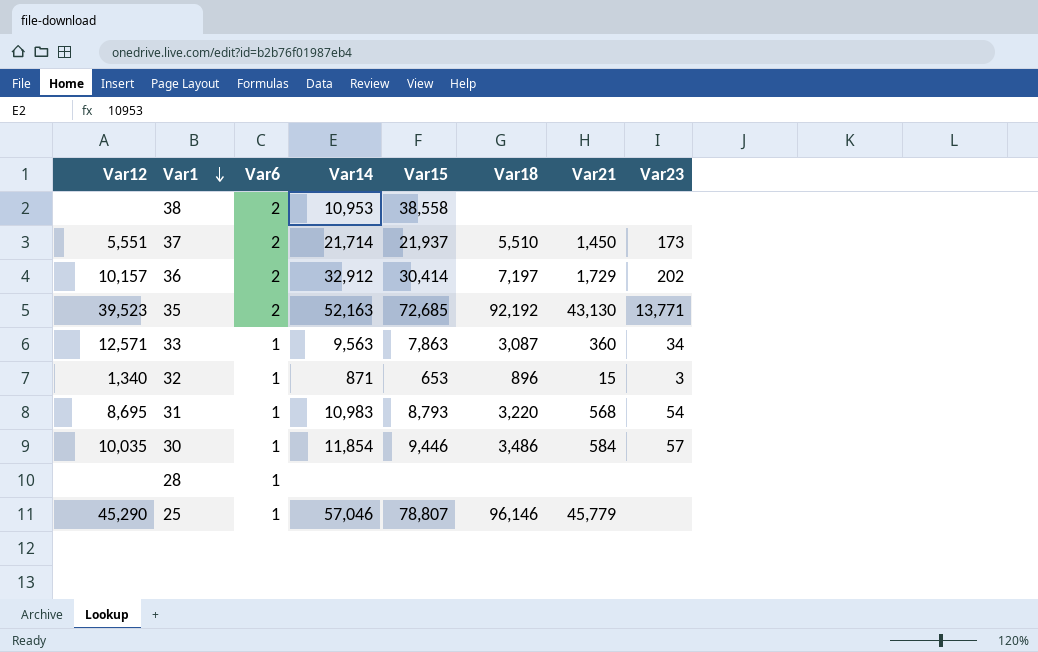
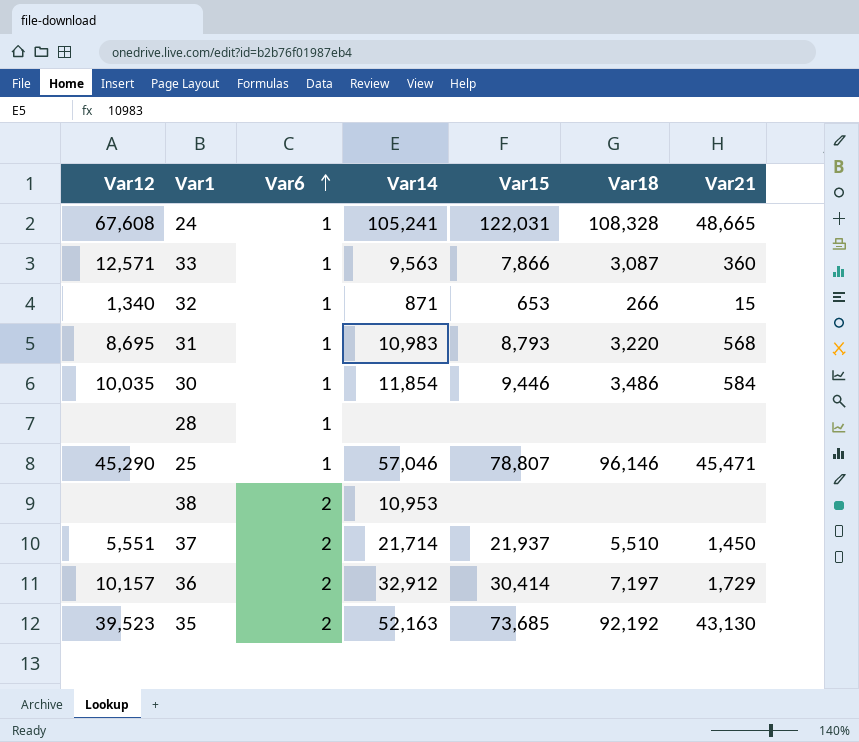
row order: Var1 descending -> Var6 ascending
column Var23 | position: 8 -> none
row 24: none -> 67,608 | 1 | 105,241 | 122,031 | 108,328 | 48,665
33 | Var15: 7,863 -> 7,866
32 | Var18: 896 -> 266
25 | Var21: 45,779 -> 45,471
38 | Var15: 38,558 -> none
35 | Var15: 72,685 -> 73,685

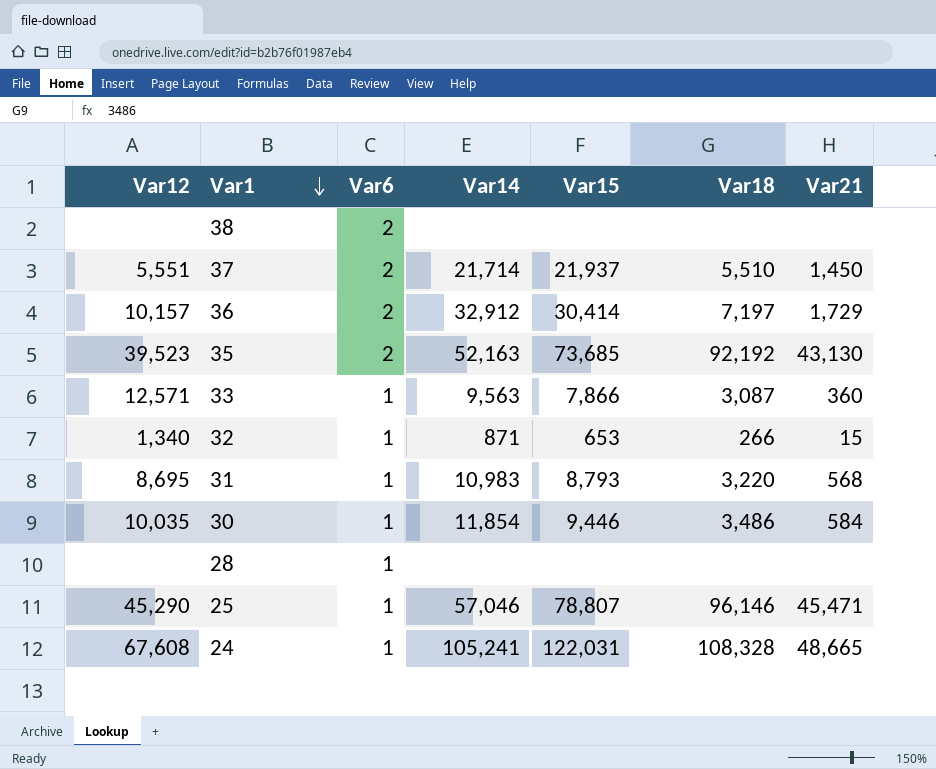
row order: Var6 ascending -> Var1 descending
38 | Var14: 10,953 -> none

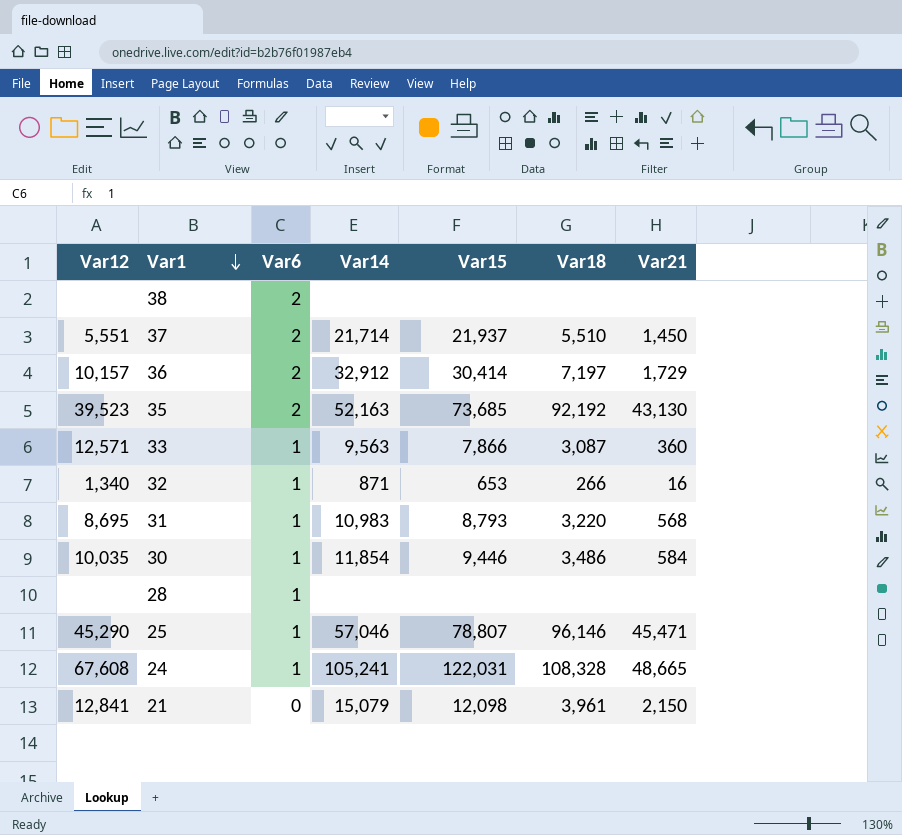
32 | Var21: 15 -> 16
row 21: none -> 12,841 | 0 | 15,079 | 12,098 | 3,961 | 2,150

